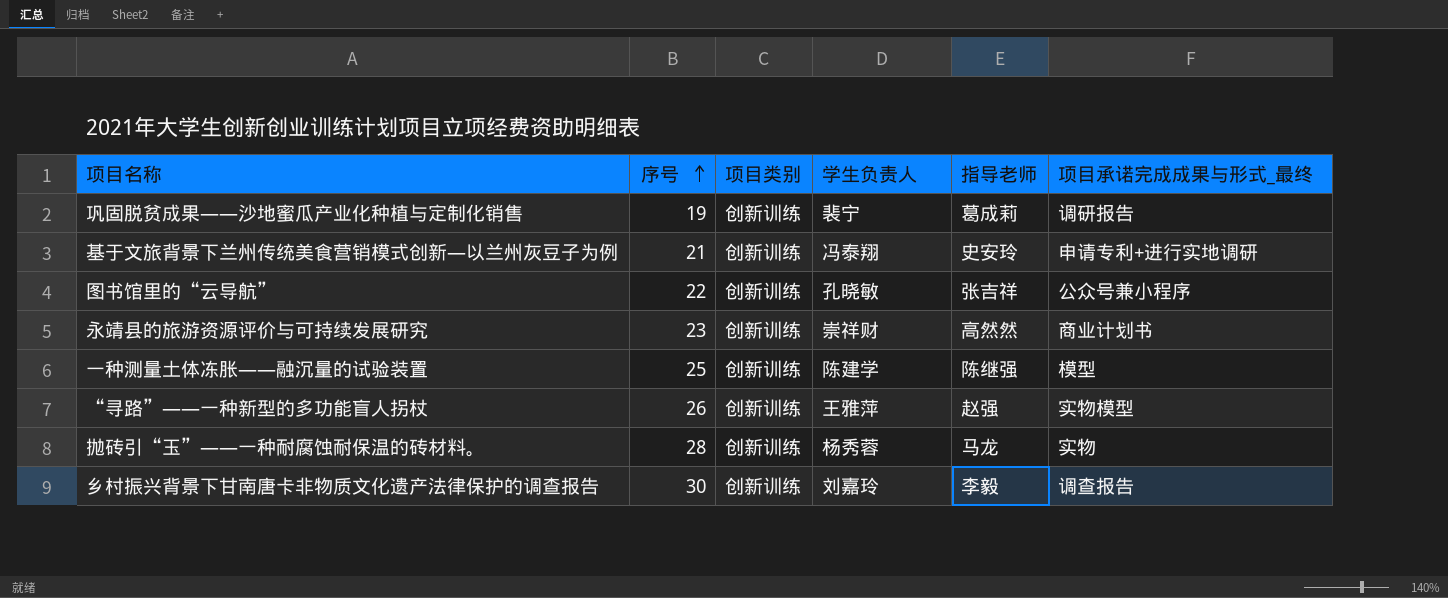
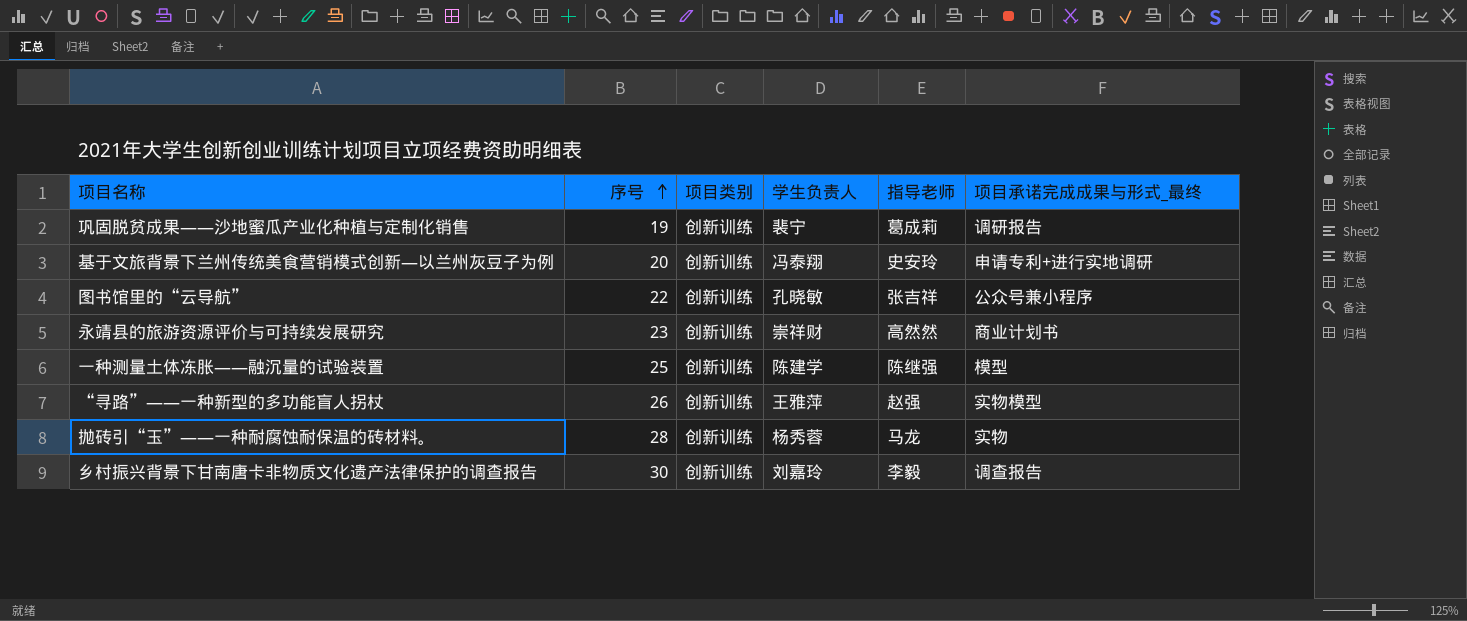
基于文旅背景下兰州传统美食营销模式创新—以兰州灰豆子为例 | 序号: 21 -> 20

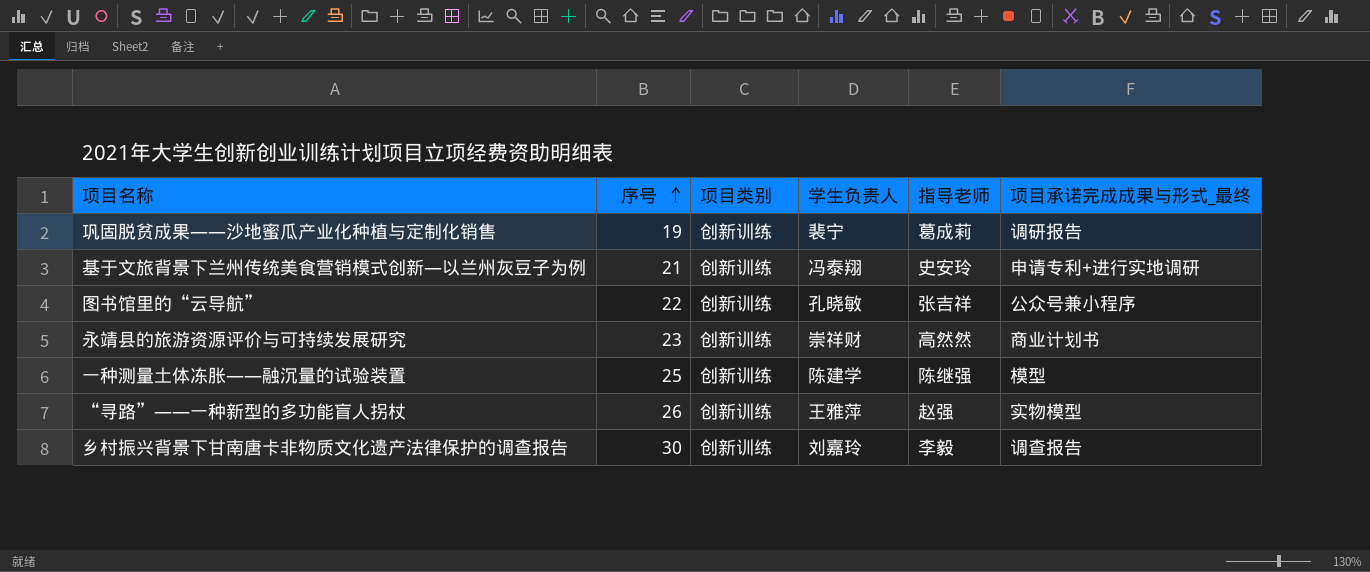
row 抛砖引“玉”——一种耐腐蚀耐保温的砖材料。: 28 | 创新训练 | 杨秀蓉 | 马龙 | 实物 -> none
基于文旅背景下兰州传统美食营销模式创新—以兰州灰豆子为例 | 序号: 20 -> 21

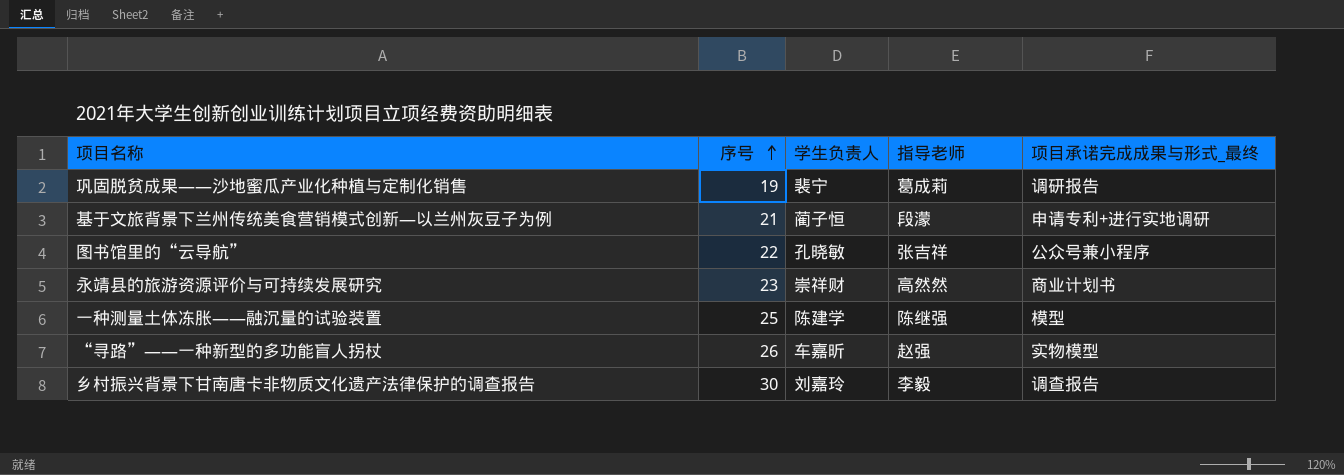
column 项目类别 | position: 3 -> none
基于文旅背景下兰州传统美食营销模式创新—以兰州灰豆子为例 | 学生负责人: 冯泰翔 -> 蔺子恒
基于文旅背景下兰州传统美食营销模式创新—以兰州灰豆子为例 | 指导老师: 史安玲 -> 段濛
“寻路”——一种新型的多功能盲人拐杖 | 学生负责人: 王雅萍 -> 车嘉昕

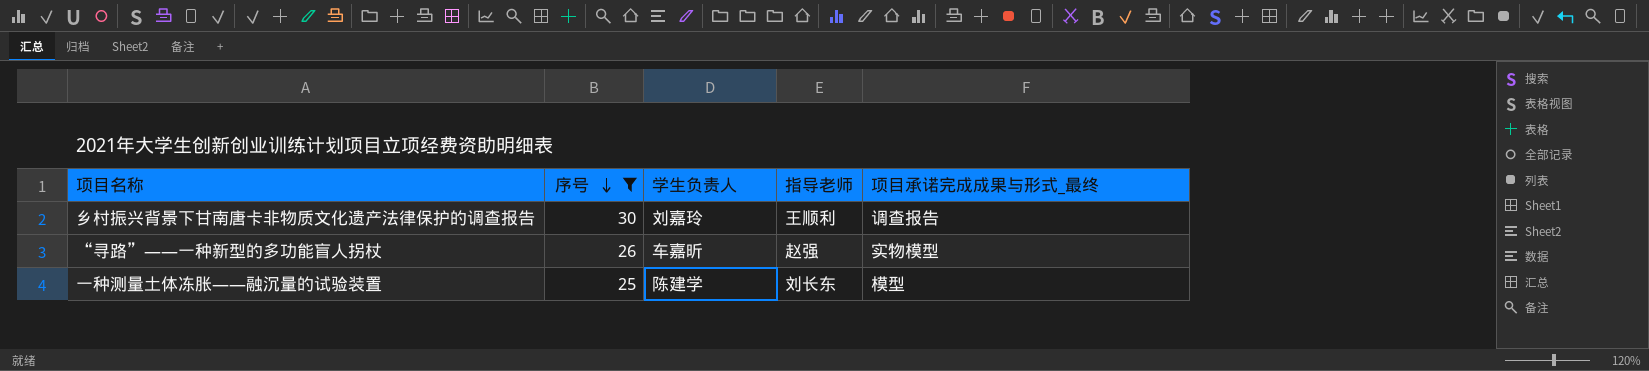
filter: none -> 序号 >= 25
row order: 序号 ascending -> 序号 descending
乡村振兴背景下甘南唐卡非物质文化遗产法律保护的调查报告 | 指导老师: 李毅 -> 王顺利
一种测量土体冻胀——融沉量的试验装置 | 指导老师: 陈继强 -> 刘长东

